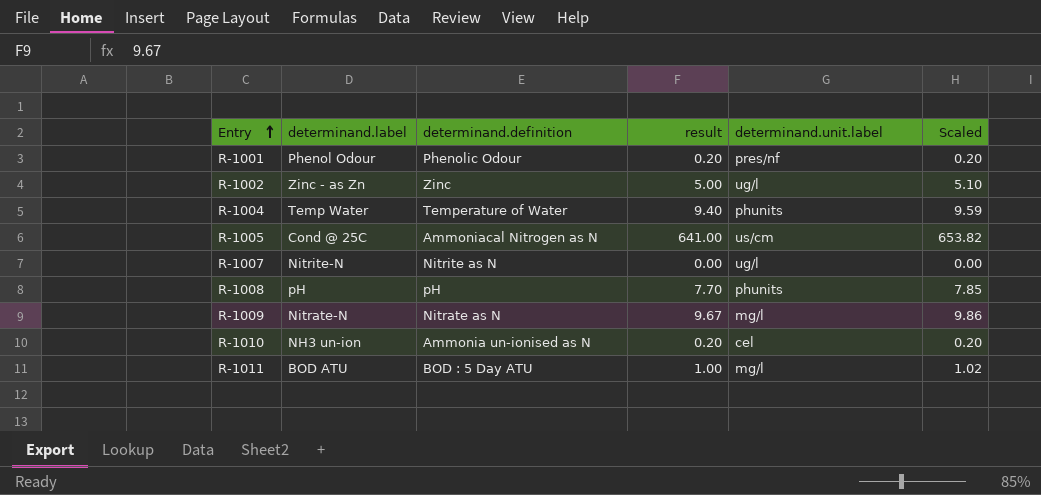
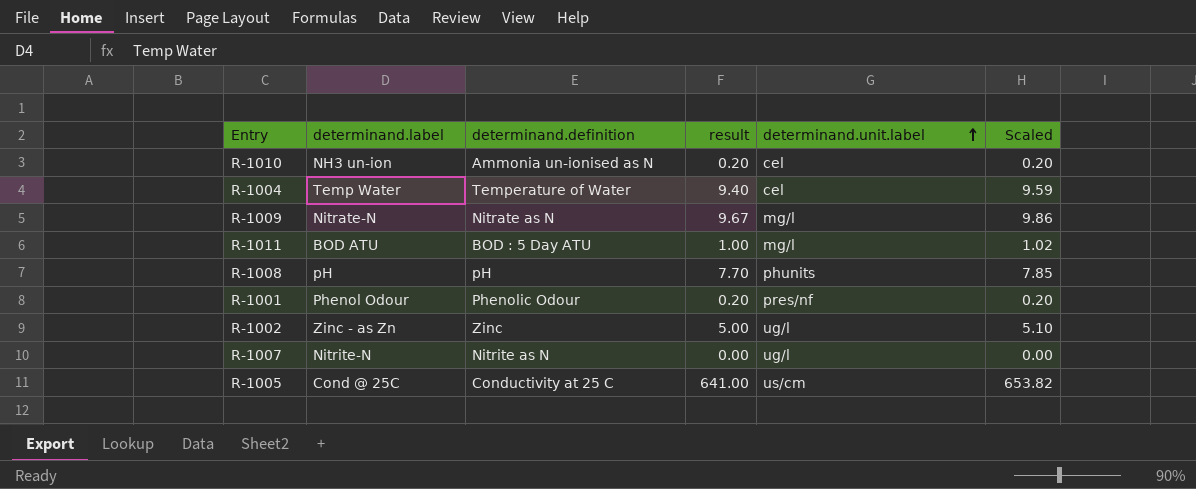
row order: Entry ascending -> determinand.unit.label ascending
R-1004 | determinand.unit.label: phunits -> cel
R-1005 | determinand.definition: Ammoniacal Nitrogen as N -> Conductivity at 25 C

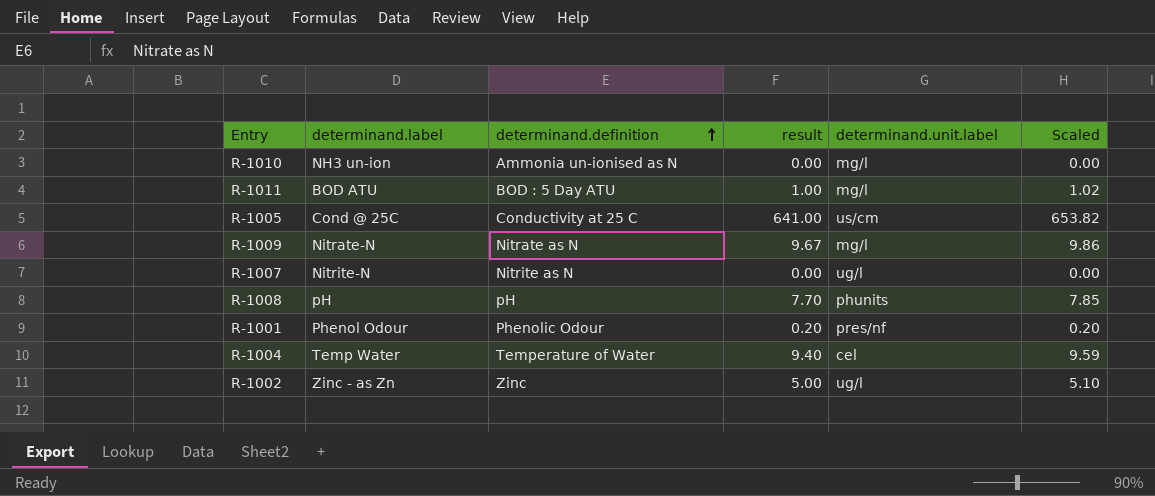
row order: determinand.unit.label ascending -> determinand.definition ascending
R-1010 | result: 0.20 -> 0.00
R-1010 | determinand.unit.label: cel -> mg/l
R-1010 | Scaled: 0.20 -> 0.00

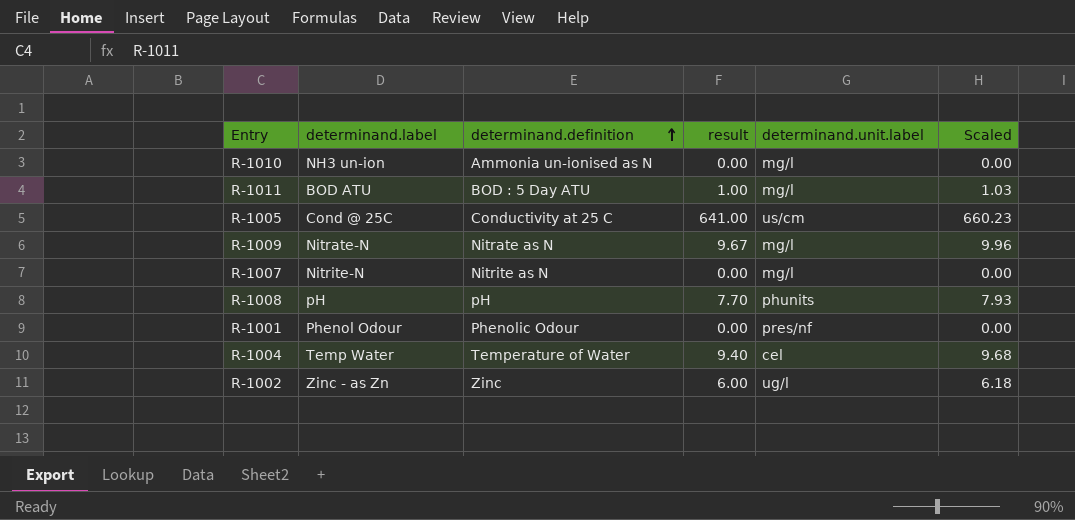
column Scaled | formula: [result] * 1.02 -> [result] * 1.03
R-1007 | determinand.unit.label: ug/l -> mg/l
R-1001 | result: 0.20 -> 0.00
R-1002 | result: 5.00 -> 6.00

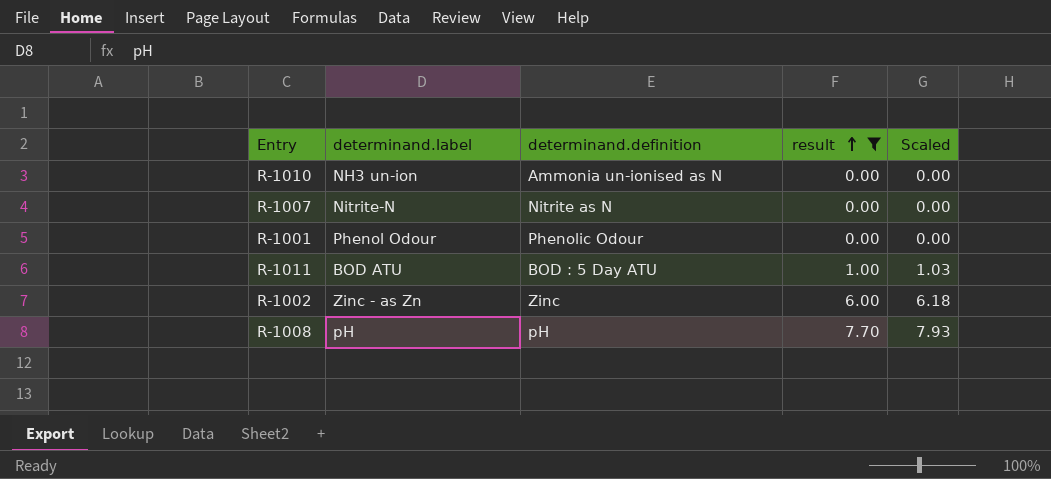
filter: none -> result <= 7.70
row order: determinand.definition ascending -> result ascending
column determinand.unit.label | position: 5 -> none

